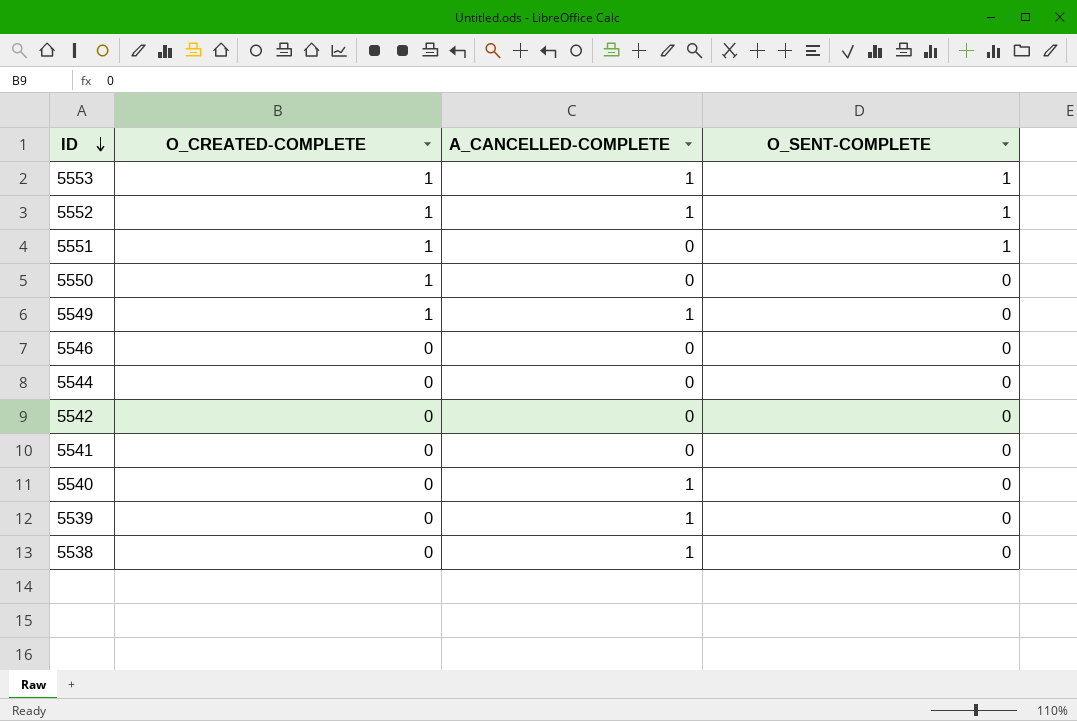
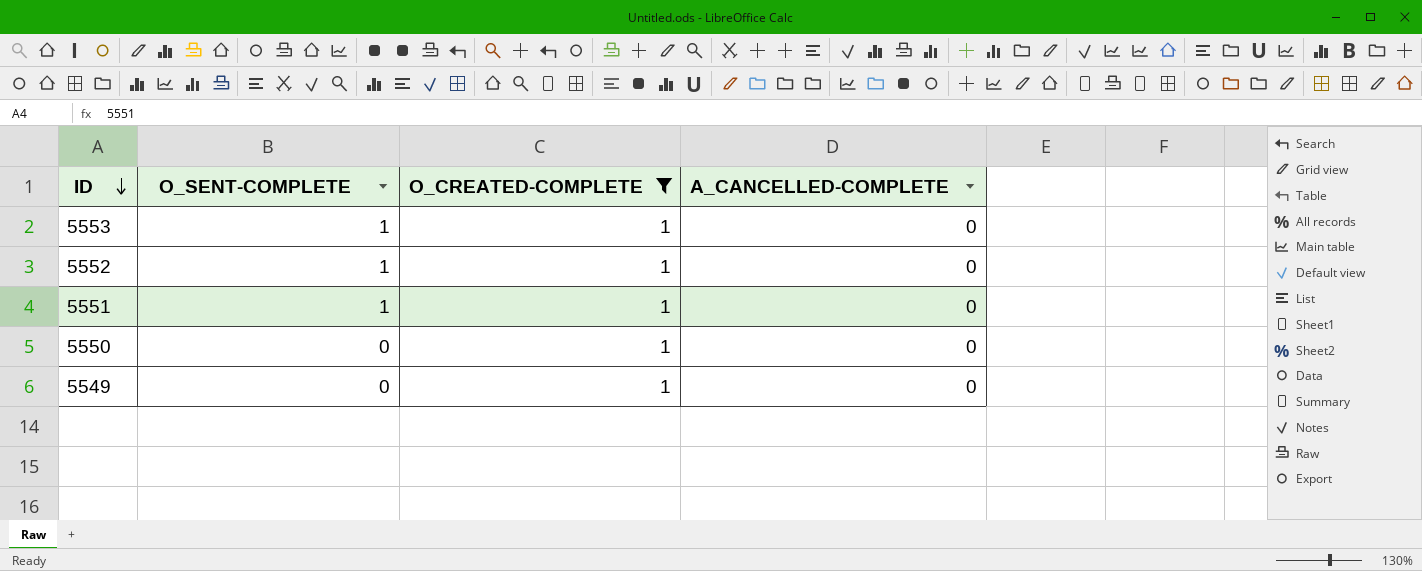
filter: none -> O_CREATED-COMPLETE = 1
column O_SENT-COMPLETE | position: 4 -> 2
5553 | A_CANCELLED-COMPLETE: 1 -> 0
5552 | A_CANCELLED-COMPLETE: 1 -> 0
5549 | A_CANCELLED-COMPLETE: 1 -> 0

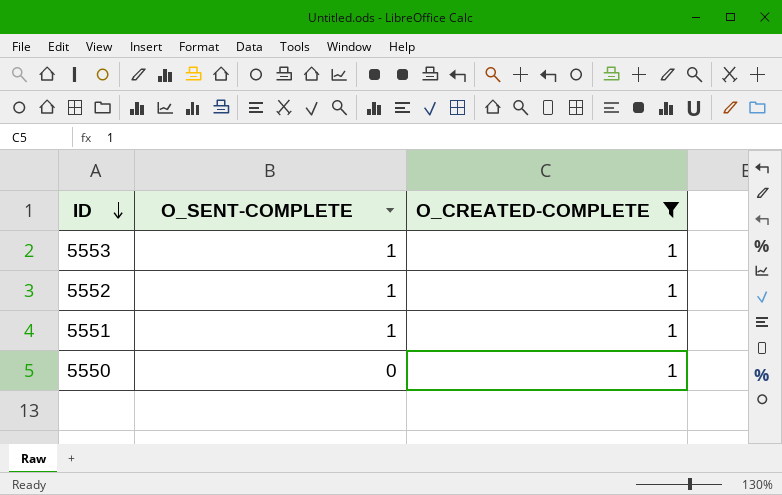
column A_CANCELLED-COMPLETE | position: 4 -> none
row 5549: 0 | 1 | 0 -> none

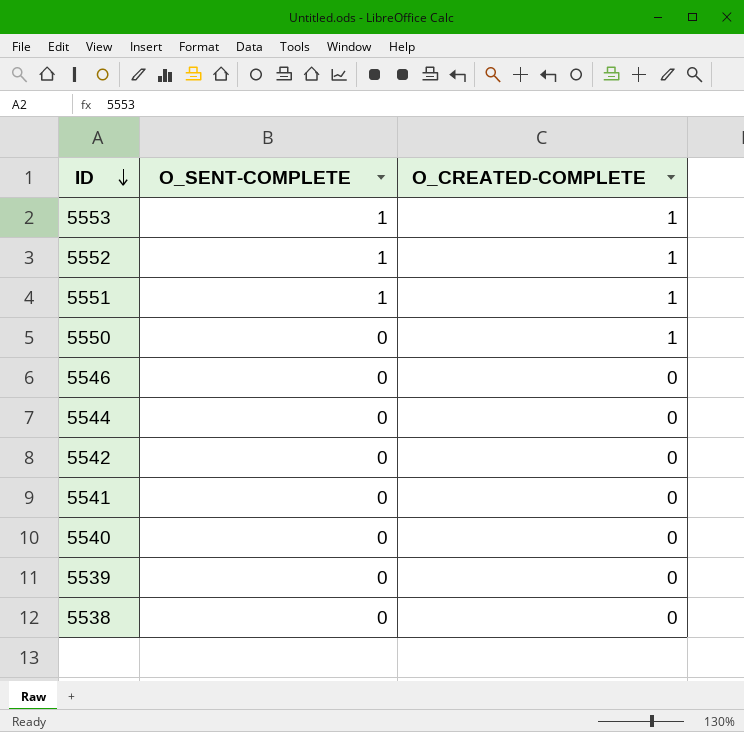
filter: O_CREATED-COMPLETE = 1 -> none

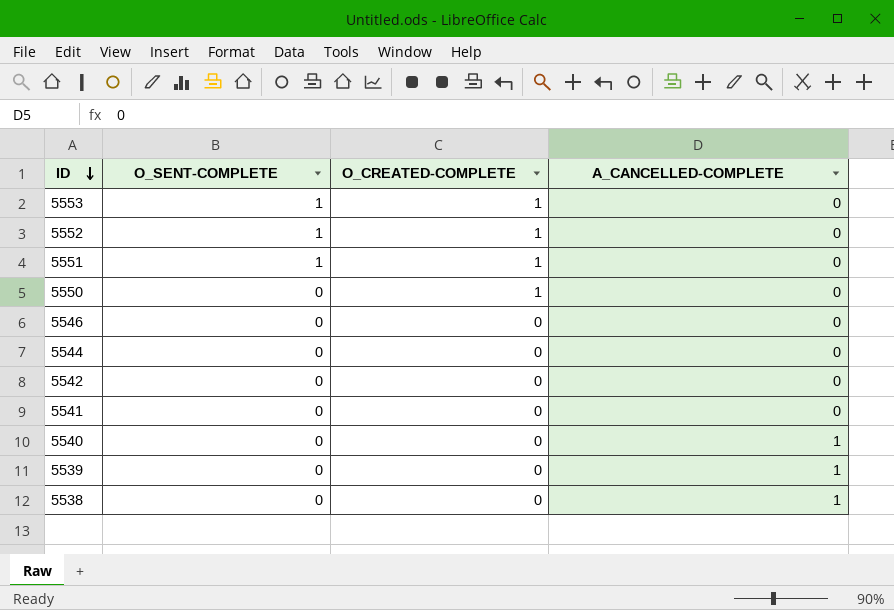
column A_CANCELLED-COMPLETE | position: none -> 4

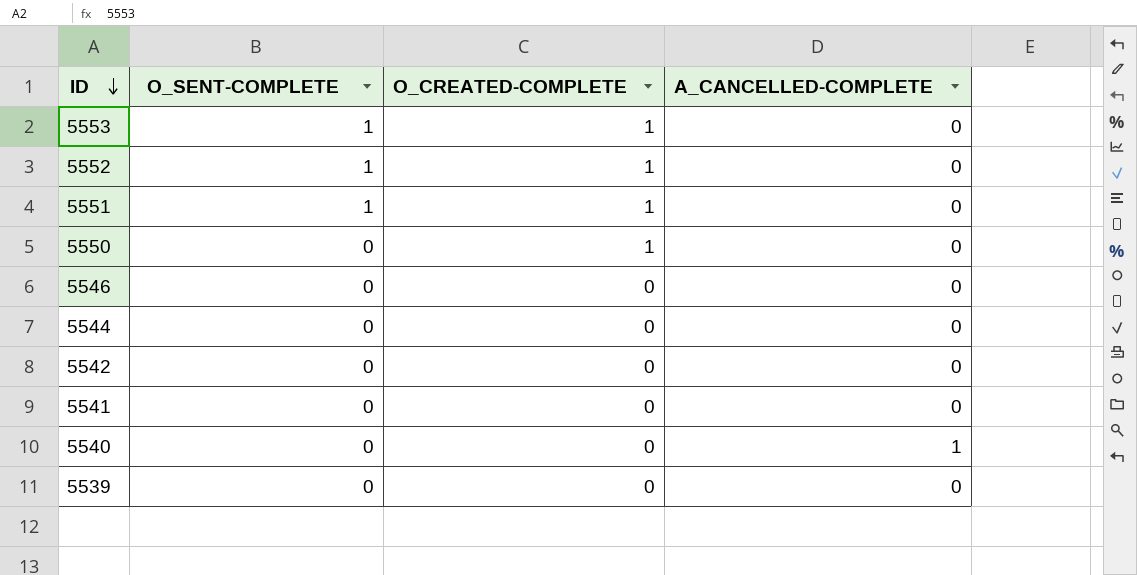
row 5538: 0 | 0 | 1 -> none
5539 | A_CANCELLED-COMPLETE: 1 -> 0

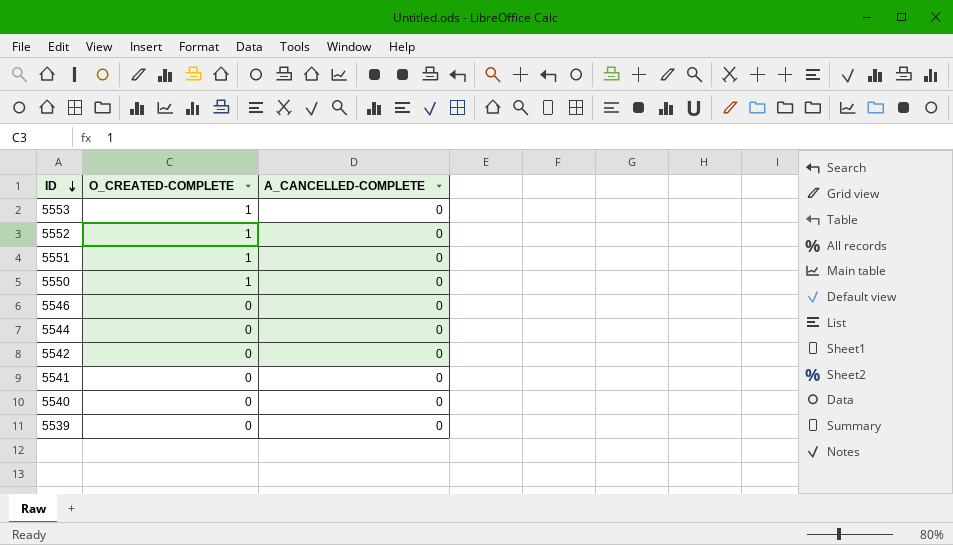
column O_SENT-COMPLETE | position: 2 -> none
5540 | A_CANCELLED-COMPLETE: 1 -> 0

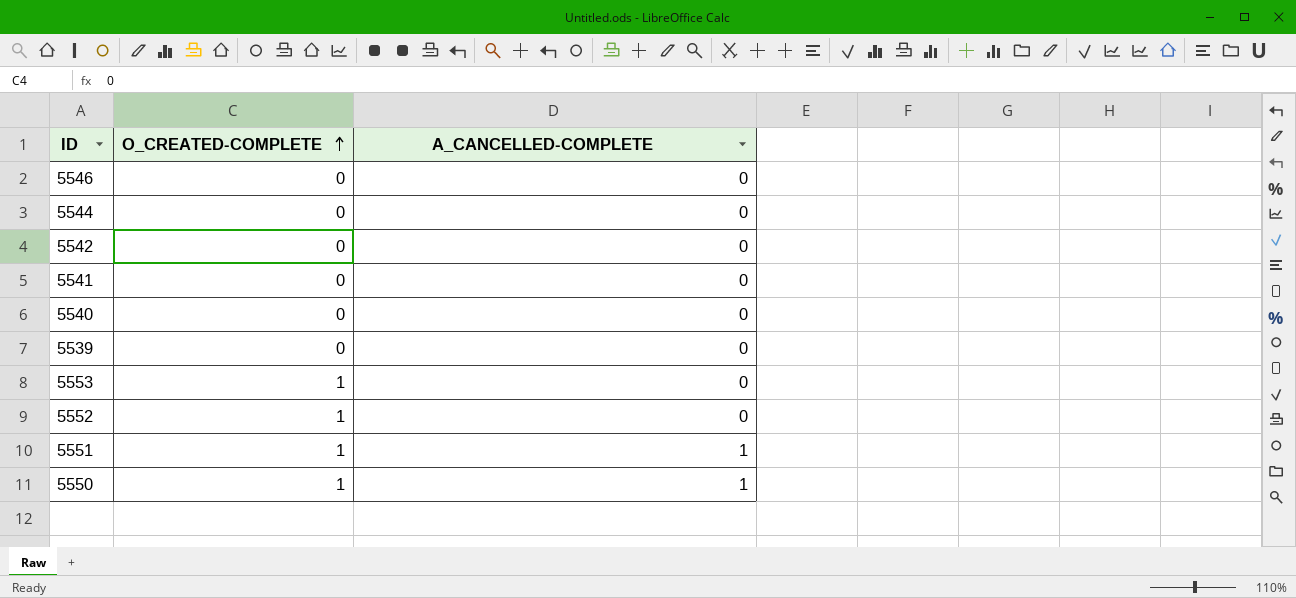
row order: ID descending -> O_CREATED-COMPLETE ascending
5551 | A_CANCELLED-COMPLETE: 0 -> 1
5550 | A_CANCELLED-COMPLETE: 0 -> 1

